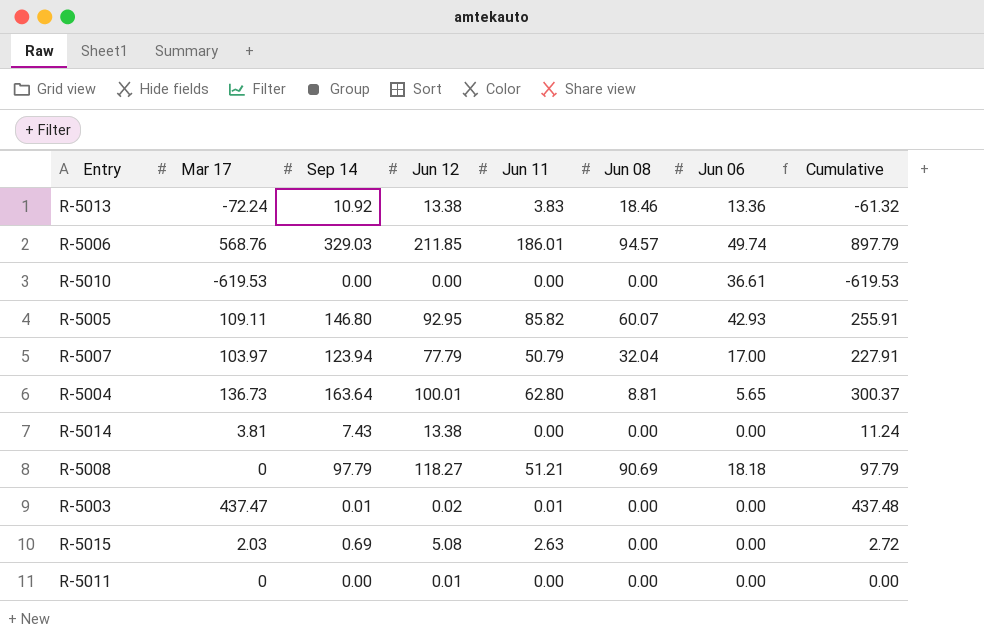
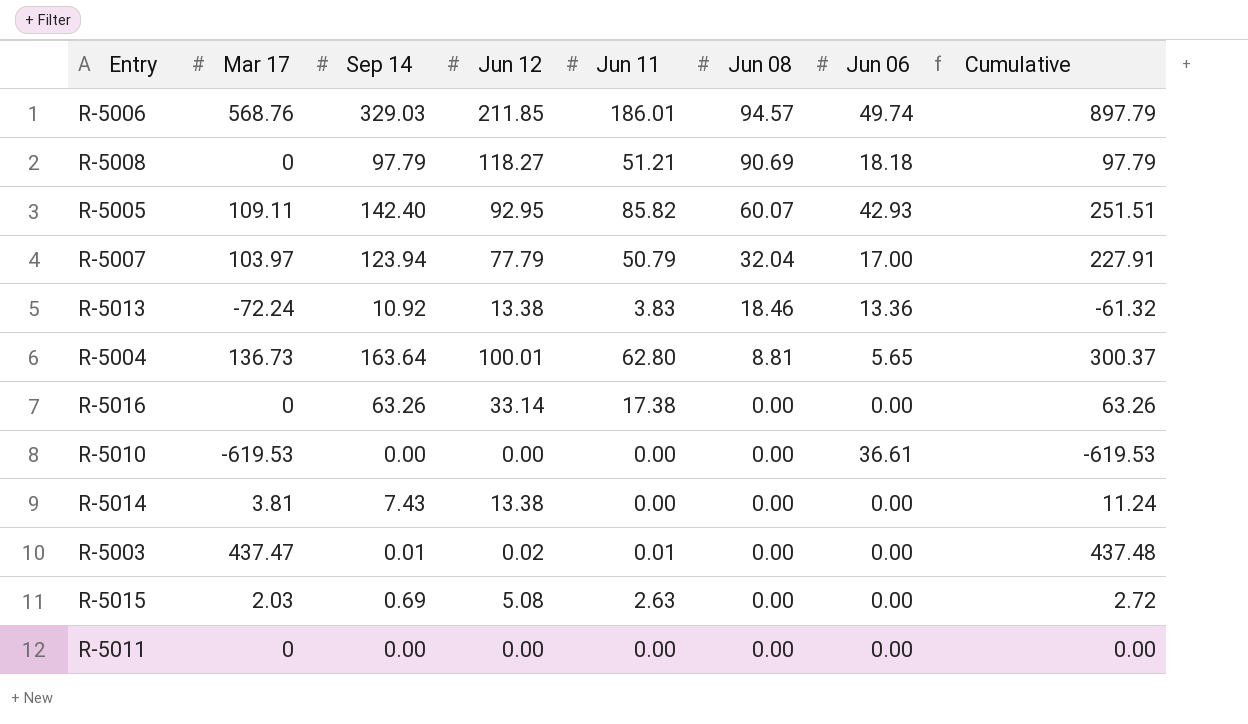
row order: none -> Jun 08 descending
R-5005 | Sep 14: 146.80 -> 142.40
R-5005 | Cumulative: 255.91 -> 251.51
row R-5016: none -> 0 | 63.26 | 33.14 | 17.38 | 0.00 | 0.00 | 63.26
R-5011 | Jun 12: 0.01 -> 0.00

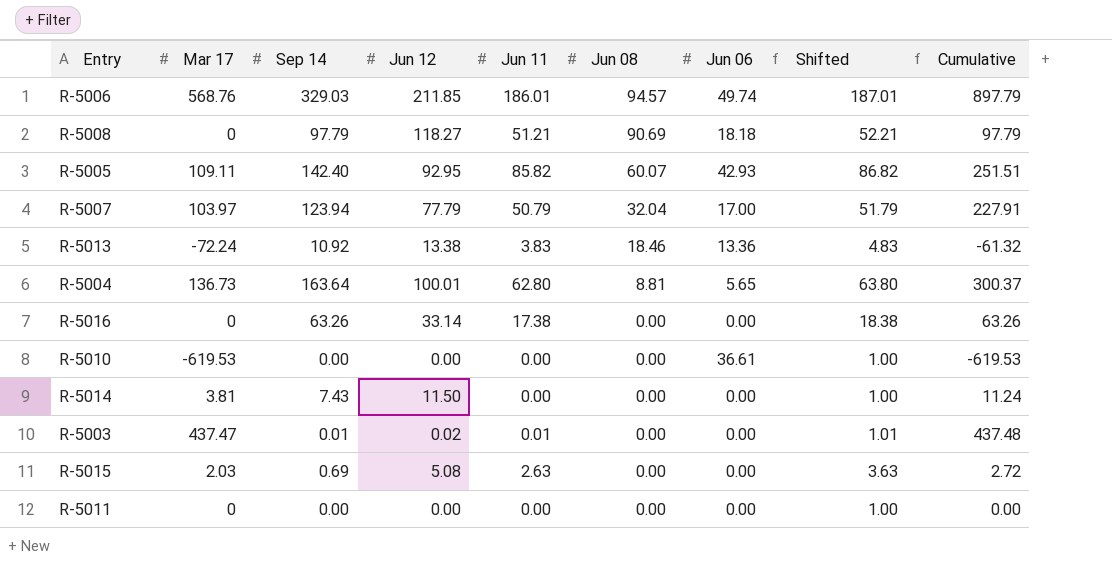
column Shifted | formula: none -> [Jun 11] + 1
R-5014 | Jun 12: 13.38 -> 11.50

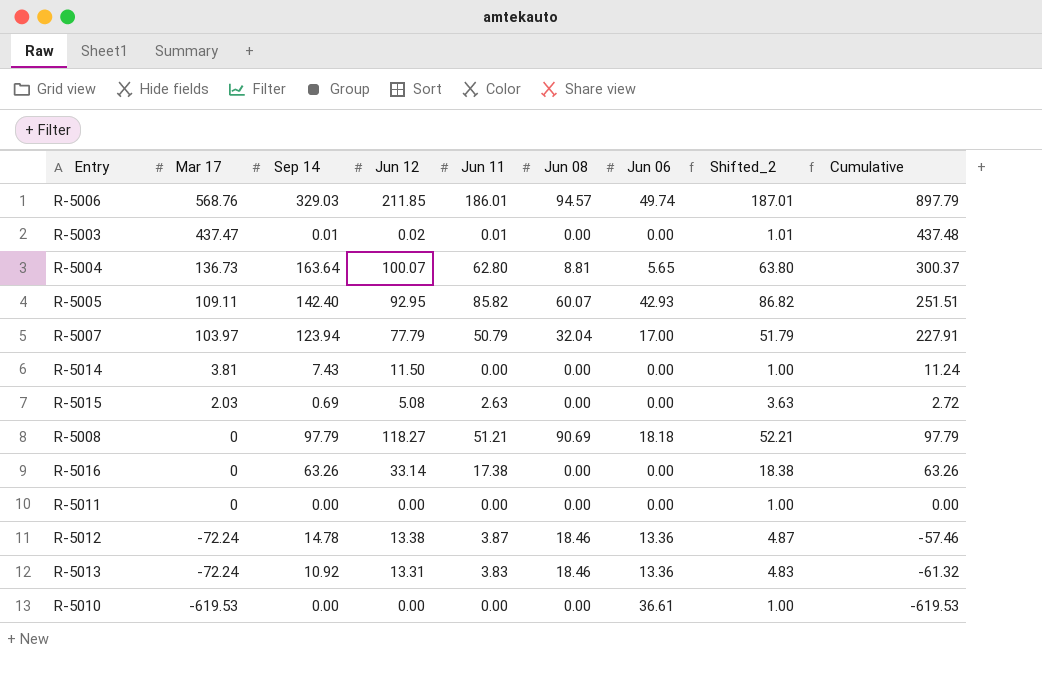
row order: Jun 08 descending -> Mar 17 descending
column name: Shifted -> Shifted_2
R-5004 | Jun 12: 100.01 -> 100.07
row R-5012: none -> -72.24 | 14.78 | 13.38 | 3.87 | 18.46 | 13.36 | 4.87 | -57.46
R-5013 | Jun 12: 13.38 -> 13.31

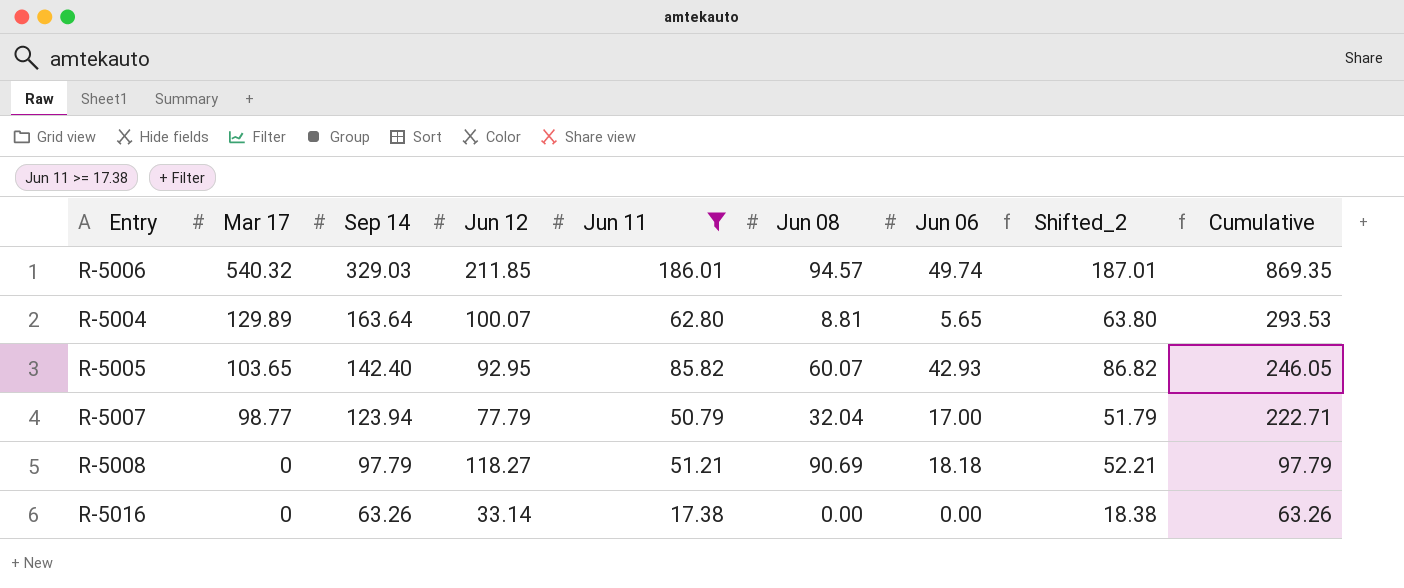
filter: none -> Jun 11 >= 17.38
R-5006 | Mar 17: 568.76 -> 540.32
R-5006 | Cumulative: 897.79 -> 869.35
R-5004 | Mar 17: 136.73 -> 129.89
R-5004 | Cumulative: 300.37 -> 293.53
R-5005 | Mar 17: 109.11 -> 103.65
R-5005 | Cumulative: 251.51 -> 246.05
R-5007 | Mar 17: 103.97 -> 98.77
R-5007 | Cumulative: 227.91 -> 222.71

